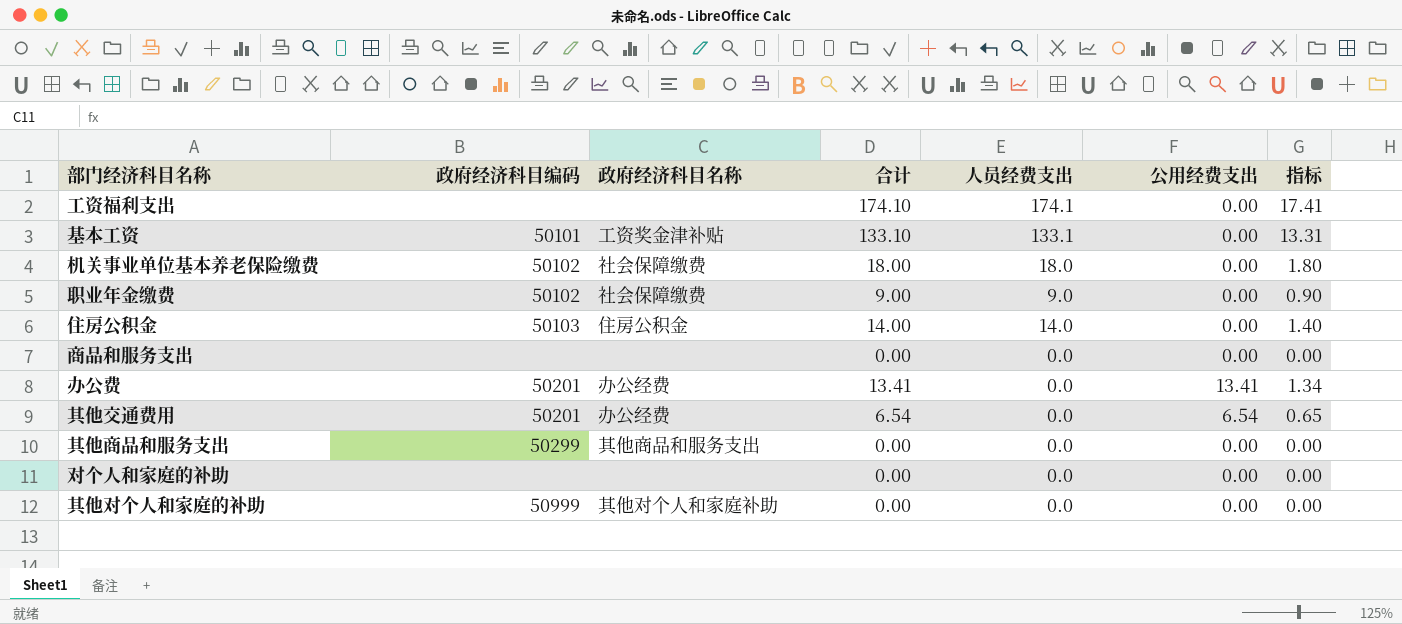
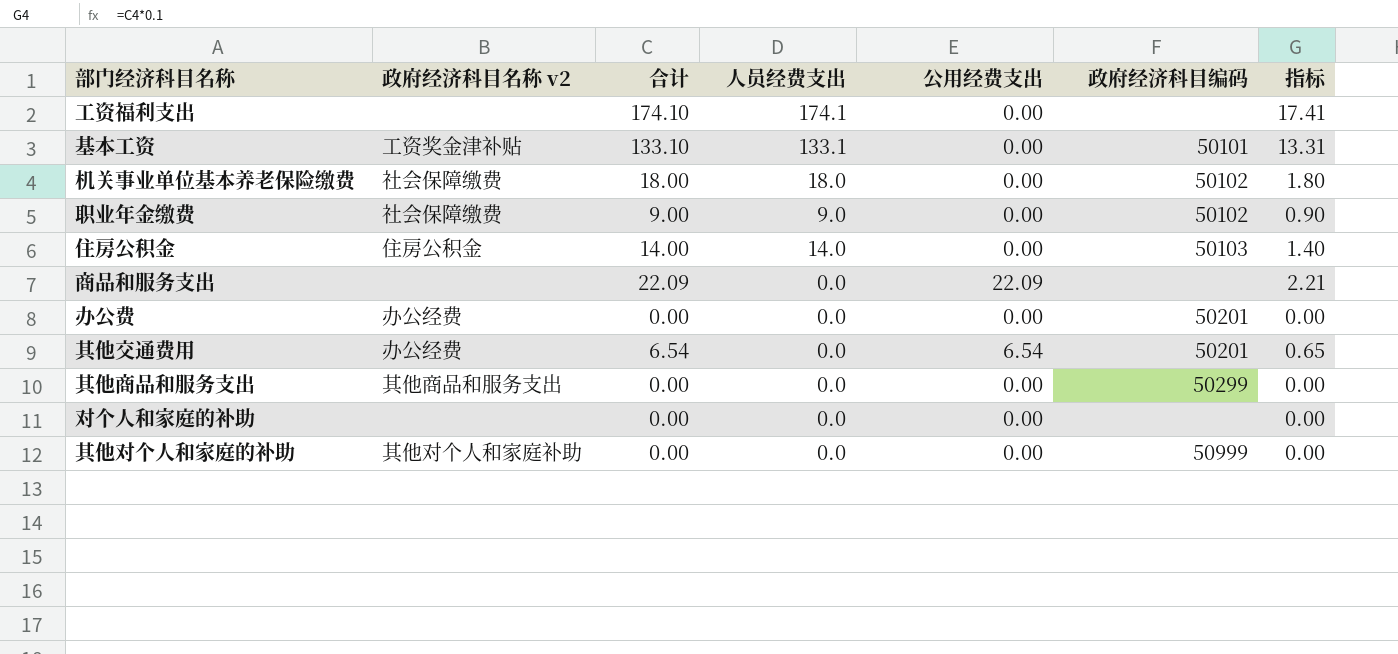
column name: 政府经济科目名称 -> 政府经济科目名称 v2
column 政府经济科目编码 | position: 2 -> 6
商品和服务支出 | 合计: 0.00 -> 22.09
商品和服务支出 | 公用经费支出: 0.00 -> 22.09
商品和服务支出 | 指标: 0.00 -> 2.21
办公费 | 合计: 13.41 -> 0.00
办公费 | 公用经费支出: 13.41 -> 0.00
办公费 | 指标: 1.34 -> 0.00

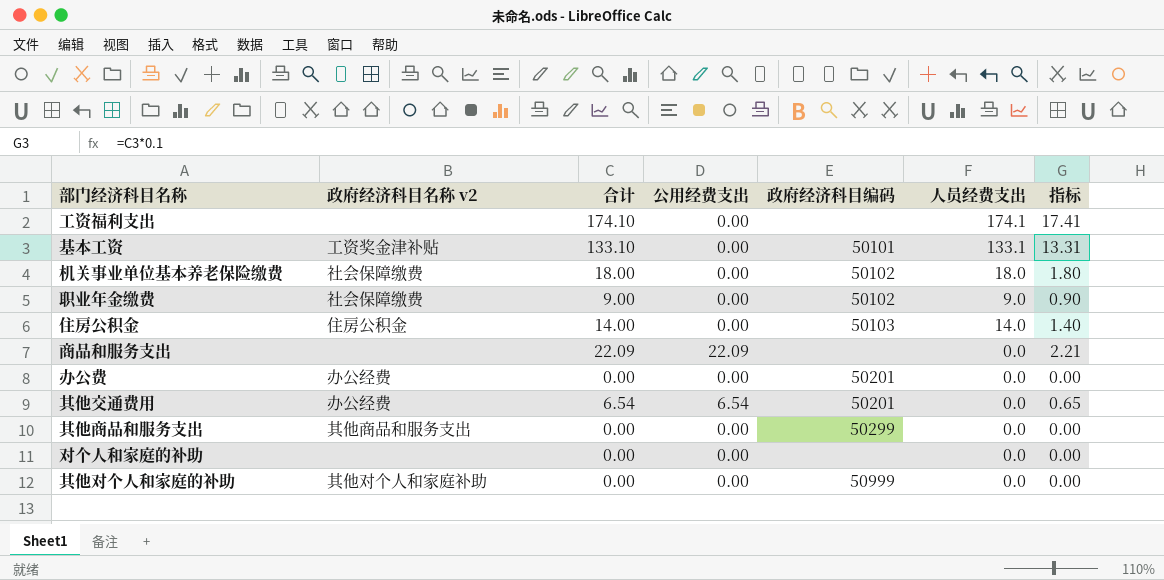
column 人员经费支出 | position: 4 -> 6

